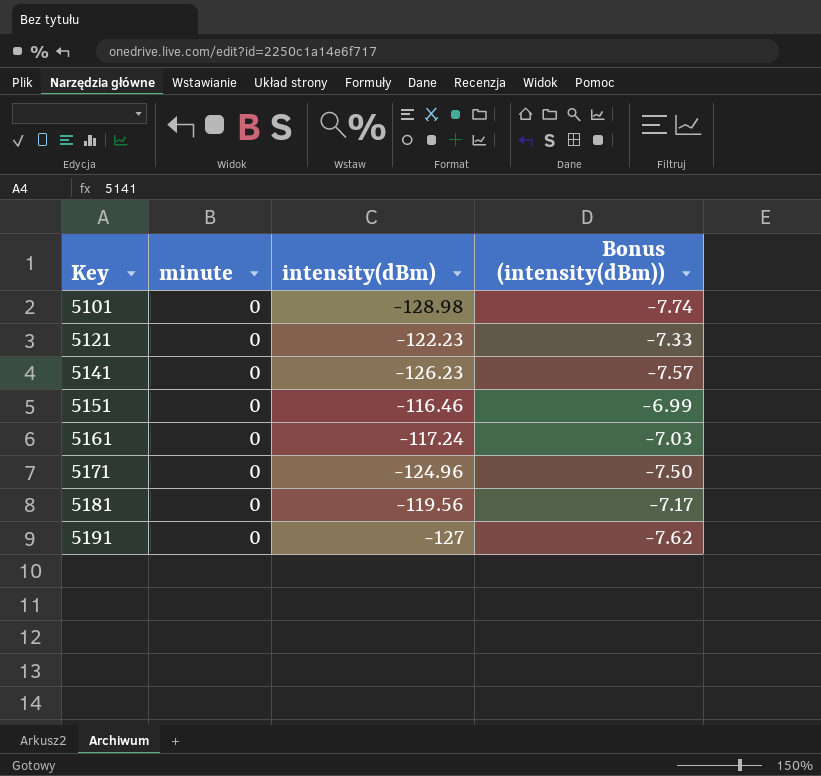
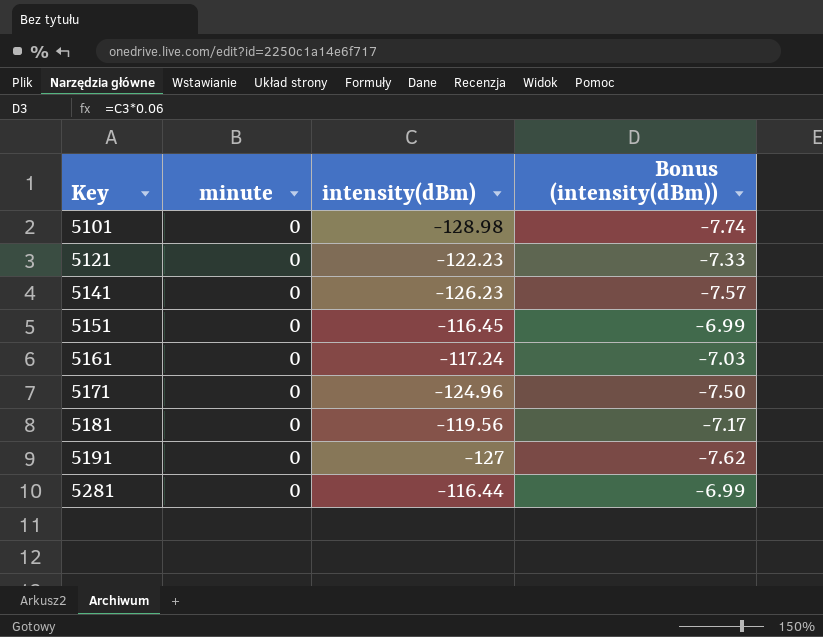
5151 | intensity(dBm): -116.46 -> -116.45
row 5281: none -> 0 | -116.44 | -6.99

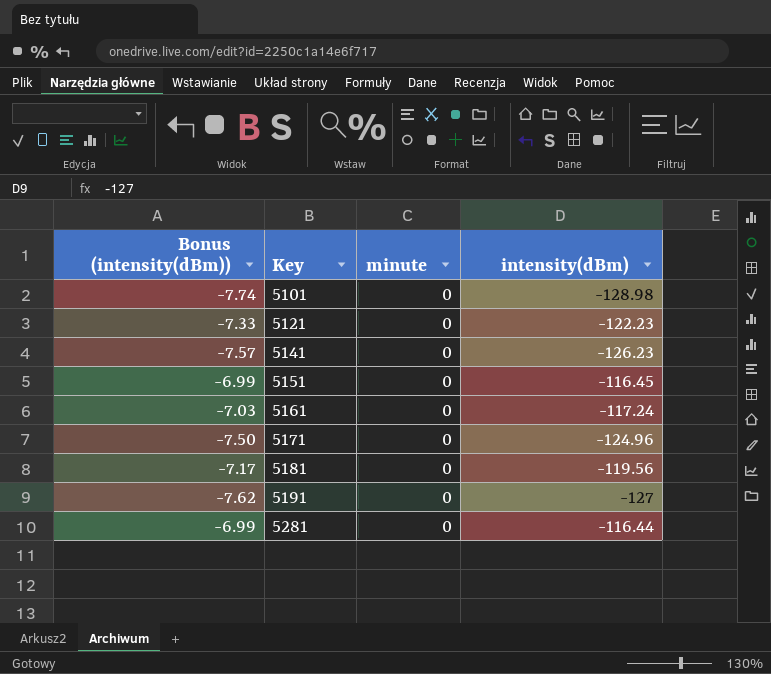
column Bonus (intensity(dBm)) | position: 4 -> 1

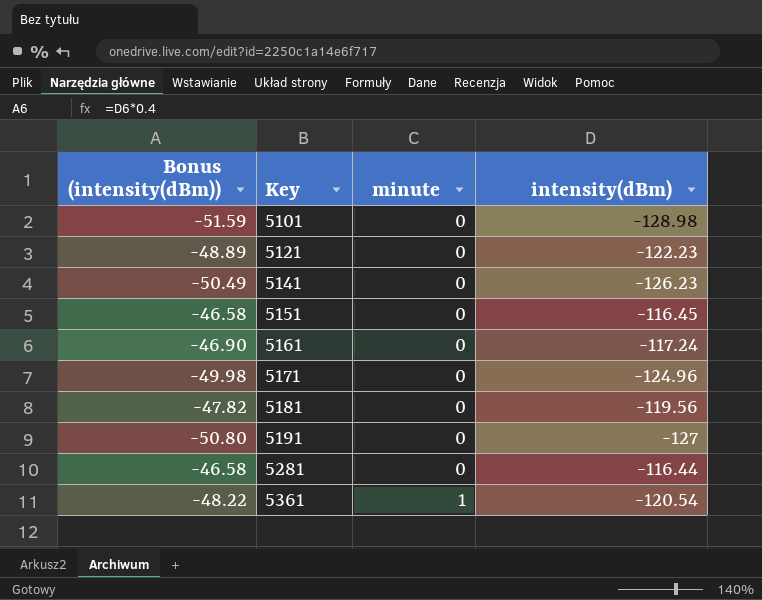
column Bonus (intensity(dBm)) | formula: [intensity(dBm)] * 0.06 -> [intensity(dBm)] * 0.4
row 5361: none -> -48.22 | 1 | -120.54

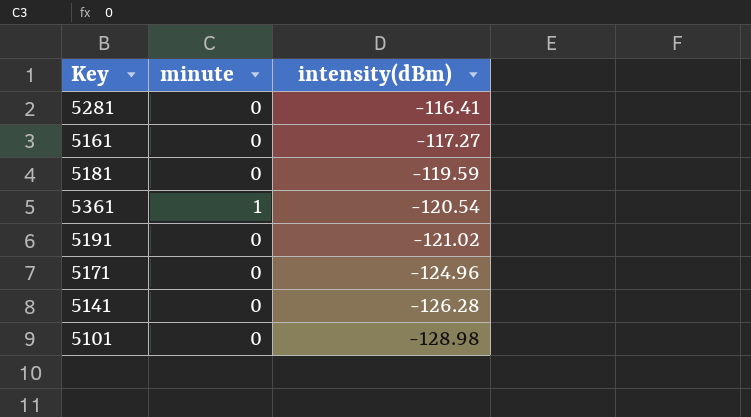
row order: Key ascending -> intensity(dBm) descending
column Bonus (intensity(dBm)) | formula: [intensity(dBm)] * 0.4 -> none
row 5121: -48.89 | 0 | -122.23 -> none
row 5151: -46.58 | 0 | -116.45 -> none
5281 | intensity(dBm): -116.44 -> -116.41
5161 | intensity(dBm): -117.24 -> -117.27
5181 | intensity(dBm): -119.56 -> -119.59
5191 | intensity(dBm): -127 -> -121.02
5141 | intensity(dBm): -126.23 -> -126.28

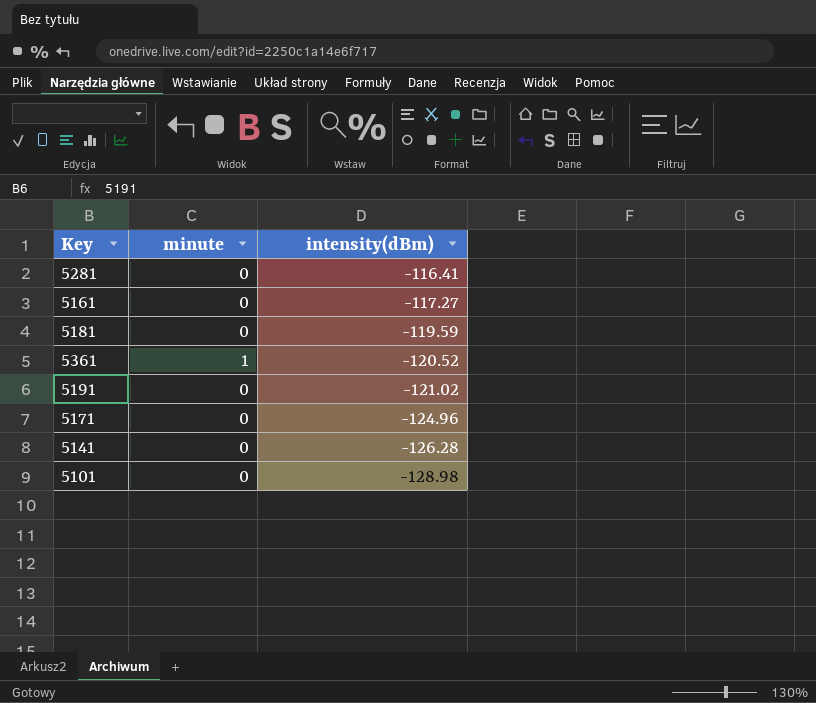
5361 | intensity(dBm): -120.54 -> -120.52

